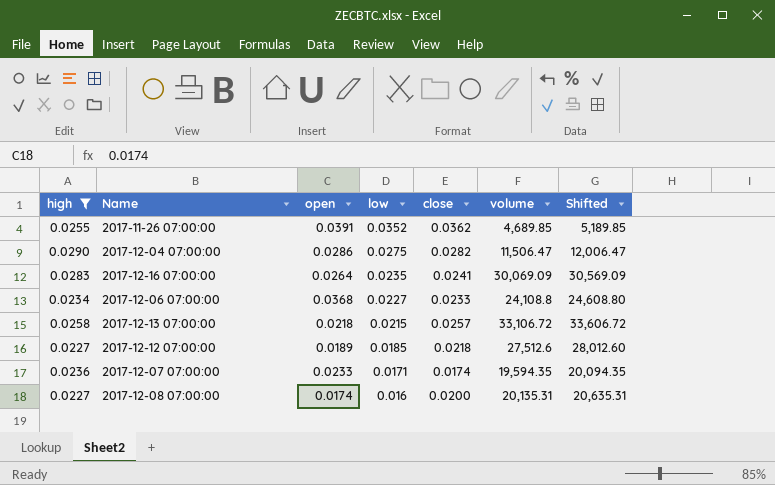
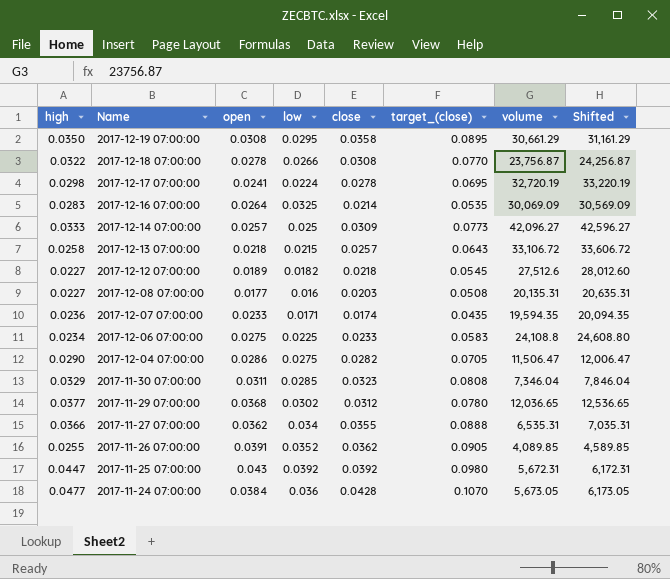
filter: high <= 0.0290 -> none
row order: low descending -> Name descending
column target_(close) | formula: none -> [close] * 2.5
2017-12-16 07:00:00 | low: 0.0235 -> 0.0325
2017-12-16 07:00:00 | close: 0.0241 -> 0.0214
2017-12-12 07:00:00 | low: 0.0185 -> 0.0182
2017-12-08 07:00:00 | open: 0.0174 -> 0.0177
2017-12-08 07:00:00 | close: 0.0200 -> 0.0203
2017-12-06 07:00:00 | open: 0.0368 -> 0.0275
2017-12-06 07:00:00 | low: 0.0227 -> 0.0225
2017-11-26 07:00:00 | volume: 4,689.85 -> 4,089.85
2017-11-26 07:00:00 | Shifted: 5,189.85 -> 4,589.85

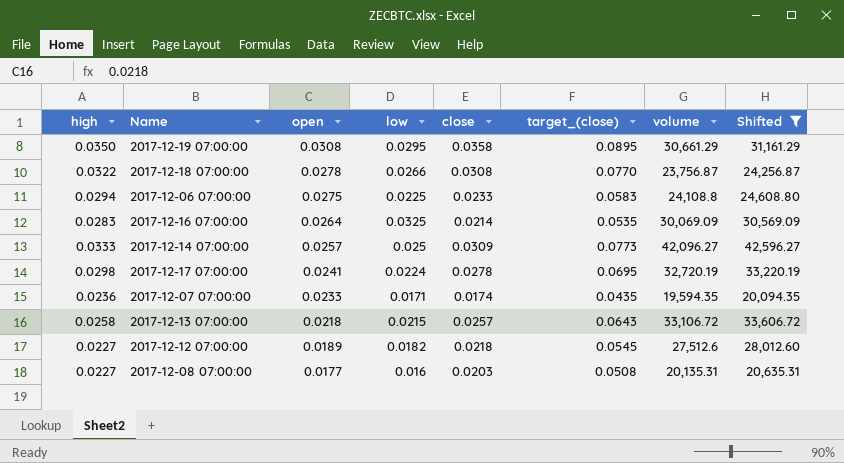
filter: none -> Shifted >= 20,094.35
row order: Name descending -> open descending
2017-12-06 07:00:00 | high: 0.0234 -> 0.0294

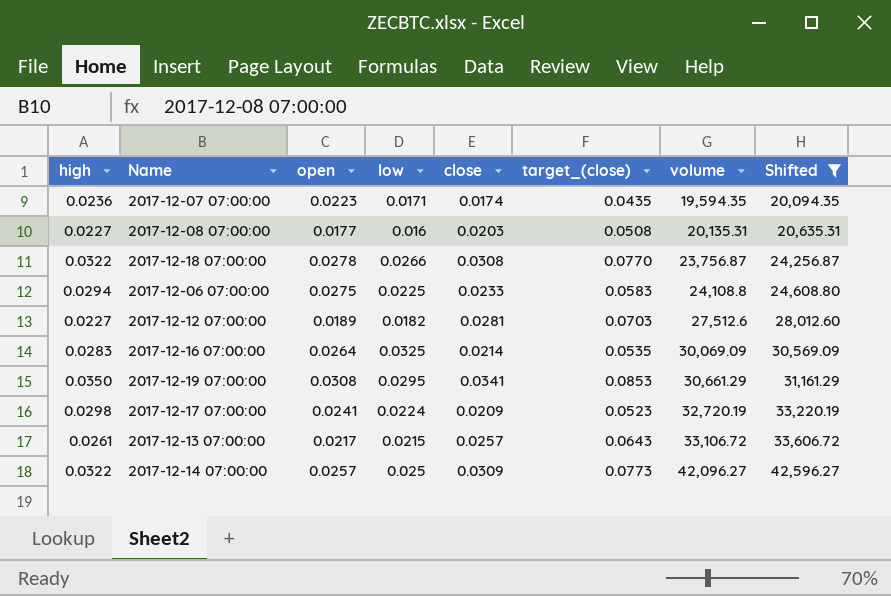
row order: open descending -> volume ascending
2017-12-07 07:00:00 | open: 0.0233 -> 0.0223
2017-12-12 07:00:00 | close: 0.0218 -> 0.0281
2017-12-12 07:00:00 | target_(close): 0.0545 -> 0.0703
2017-12-19 07:00:00 | close: 0.0358 -> 0.0341
2017-12-19 07:00:00 | target_(close): 0.0895 -> 0.0853
2017-12-17 07:00:00 | close: 0.0278 -> 0.0209
2017-12-17 07:00:00 | target_(close): 0.0695 -> 0.0523
2017-12-13 07:00:00 | high: 0.0258 -> 0.0261
2017-12-13 07:00:00 | open: 0.0218 -> 0.0217
2017-12-14 07:00:00 | high: 0.0333 -> 0.0322

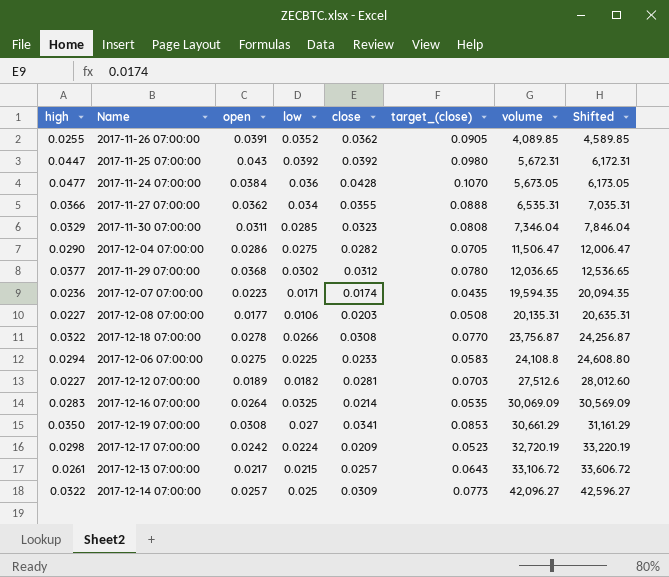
filter: Shifted >= 20,094.35 -> none
2017-12-08 07:00:00 | low: 0.016 -> 0.0106
2017-12-19 07:00:00 | low: 0.0295 -> 0.027
2017-12-17 07:00:00 | open: 0.0241 -> 0.0242

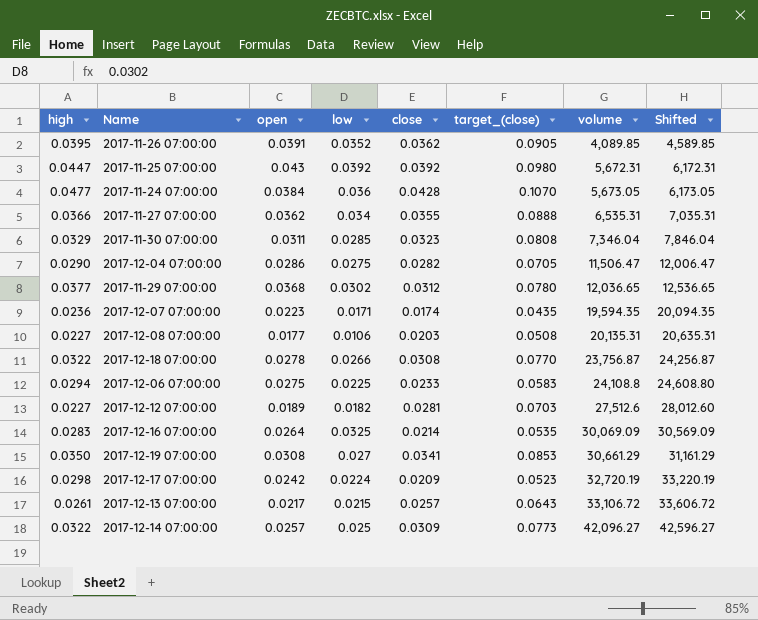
2017-11-26 07:00:00 | high: 0.0255 -> 0.0395

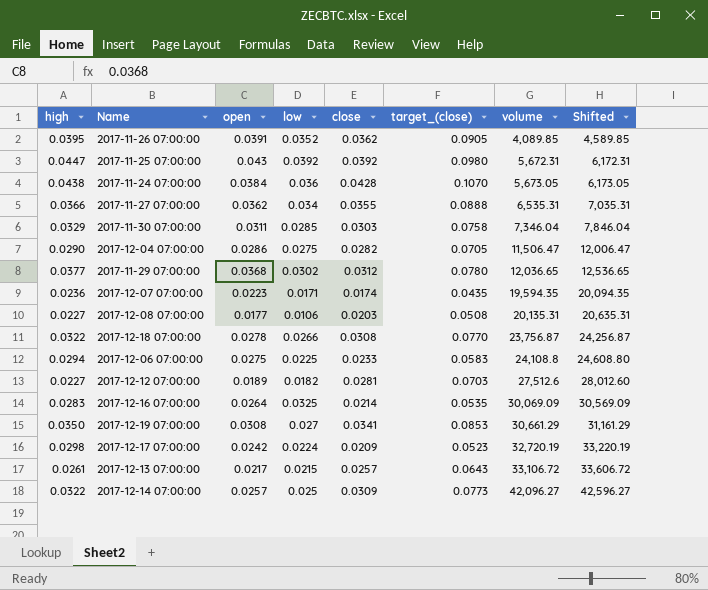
2017-11-24 07:00:00 | high: 0.0477 -> 0.0438
2017-11-30 07:00:00 | close: 0.0323 -> 0.0303
2017-11-30 07:00:00 | target_(close): 0.0808 -> 0.0758

